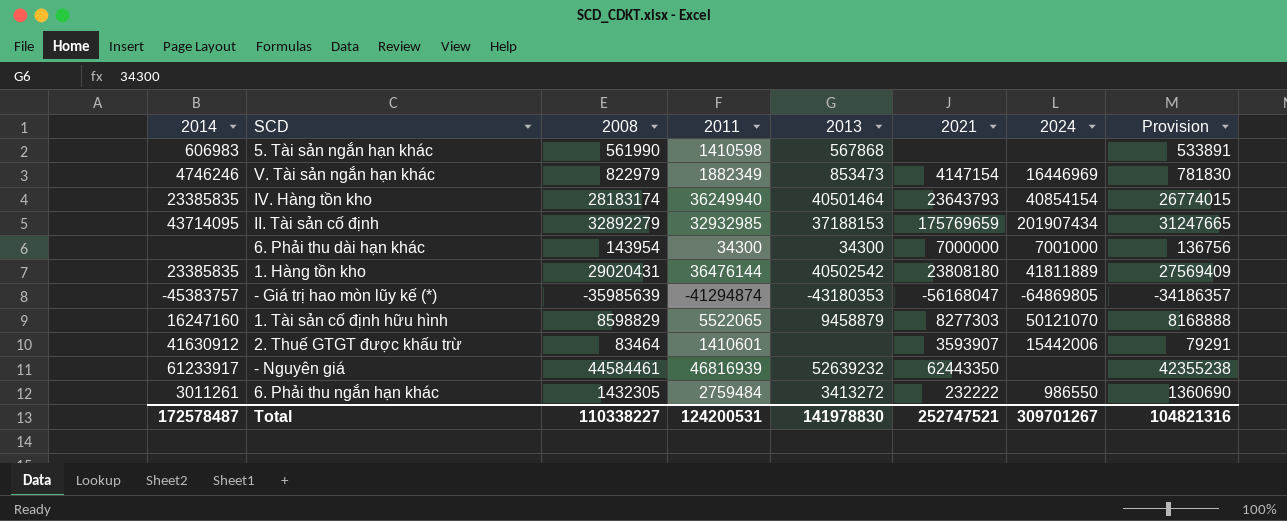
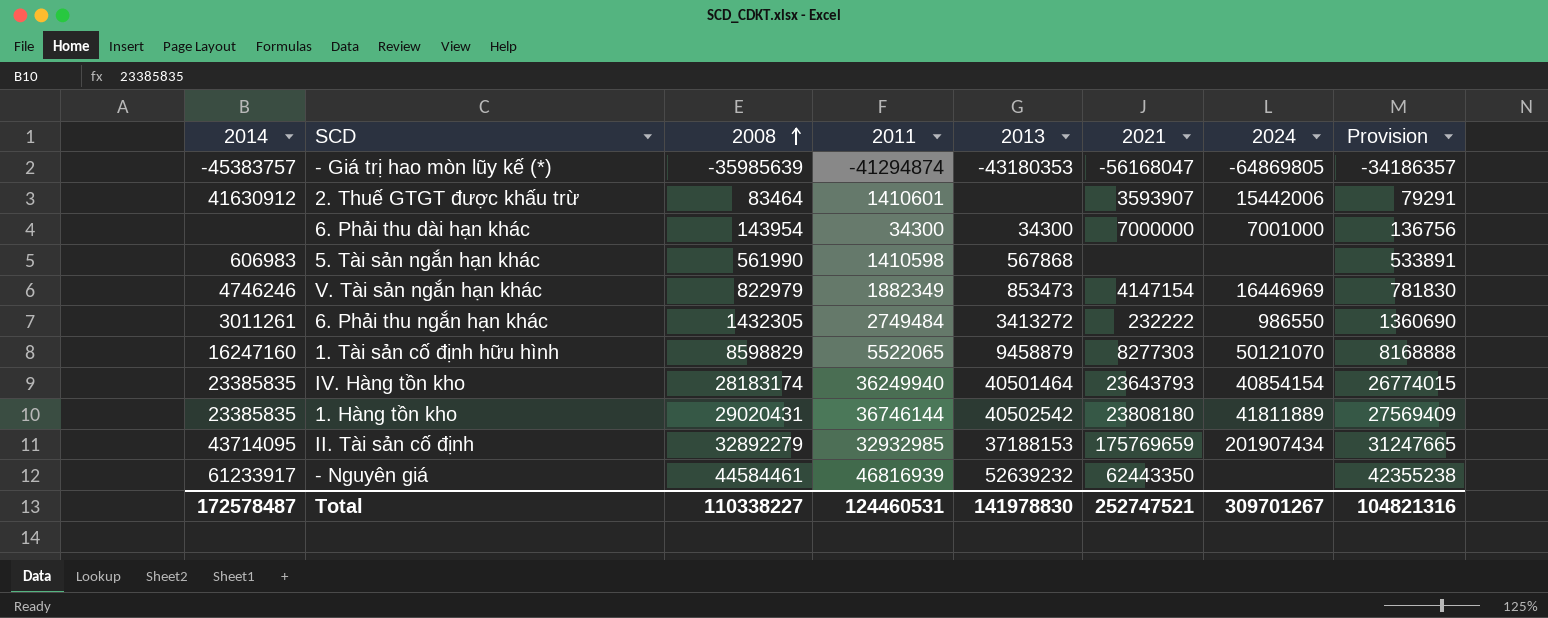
row order: none -> 2008 ascending
6. Phải thu ngắn hạn khác | 2011: 2759484 -> 2749484
1. Hàng tồn kho | 2011: 36476144 -> 36746144
Total | 2011: 124200531 -> 124460531

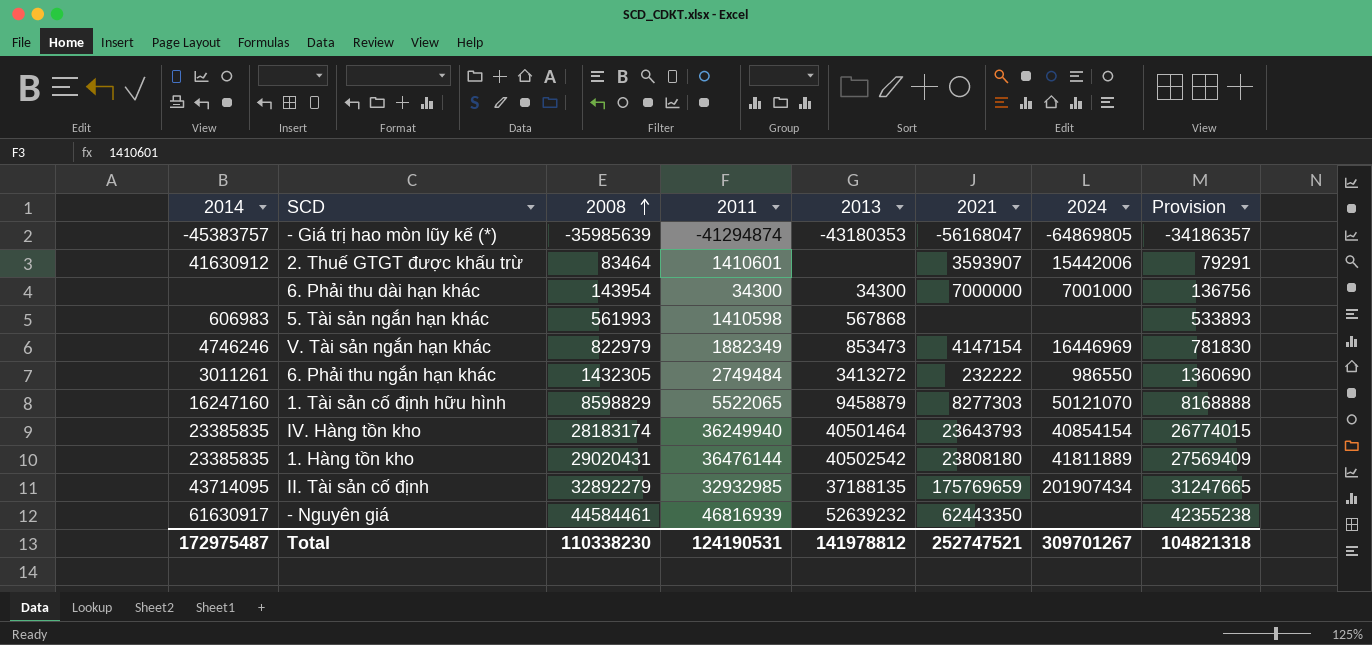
5. Tài sản ngắn hạn khác | 2008: 561990 -> 561993
5. Tài sản ngắn hạn khác | Provision: 533891 -> 533893
1. Hàng tồn kho | 2011: 36746144 -> 36476144
II. Tài sản cố định | 2013: 37188153 -> 37188135
- Nguyên giá | 2014: 61233917 -> 61630917
Total | 2014: 172578487 -> 172975487
Total | 2008: 110338227 -> 110338230
Total | 2011: 124460531 -> 124190531
Total | 2013: 141978830 -> 141978812
Total | Provision: 104821316 -> 104821318

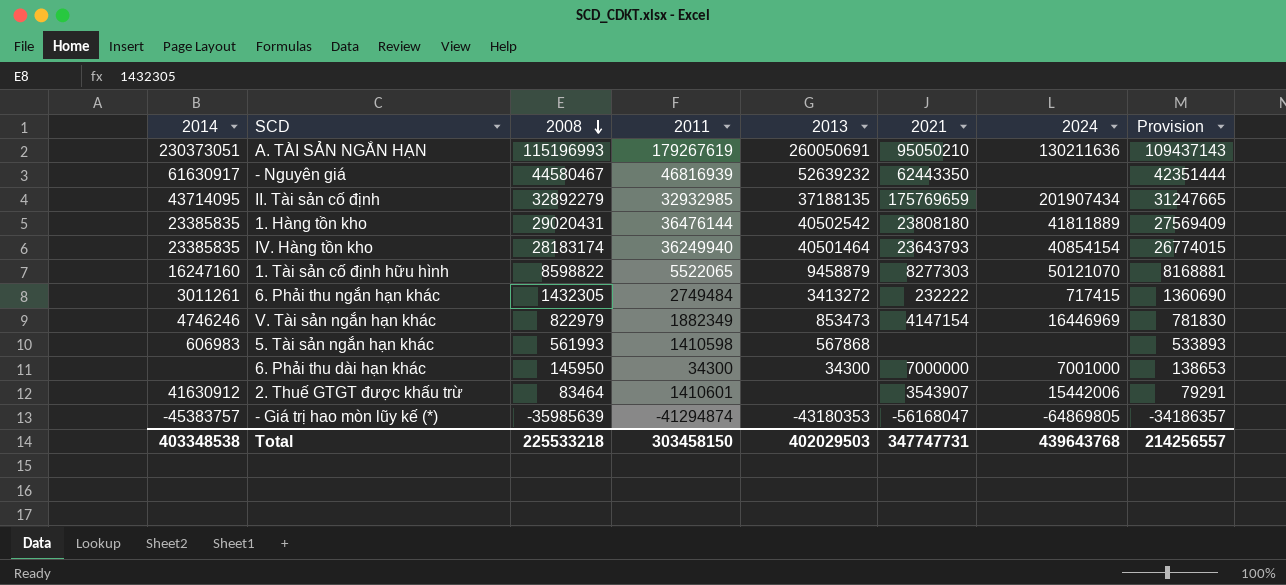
row order: 2008 ascending -> 2008 descending
row A. TÀI SẢN NGẮN HẠN: none -> 230373051 | 115196993 | 179267619 | 260050691 | 95050210 | 130211636 | 109437143
- Nguyên giá | 2008: 44584461 -> 44580467
- Nguyên giá | Provision: 42355238 -> 42351444
1. Tài sản cố định hữu hình | 2008: 8598829 -> 8598822
1. Tài sản cố định hữu hình | Provision: 8168888 -> 8168881
6. Phải thu ngắn hạn khác | 2024: 986550 -> 717415
6. Phải thu dài hạn khác | 2008: 143954 -> 145950
6. Phải thu dài hạn khác | Provision: 136756 -> 138653
2. Thuế GTGT được khấu trừ | 2021: 3593907 -> 3543907
Total | 2014: 172975487 -> 403348538
Total | 2008: 110338230 -> 225533218
Total | 2011: 124190531 -> 303458150
Total | 2013: 141978812 -> 402029503
Total | 2021: 252747521 -> 347747731
Total | 2024: 309701267 -> 439643768
Total | Provision: 104821318 -> 214256557

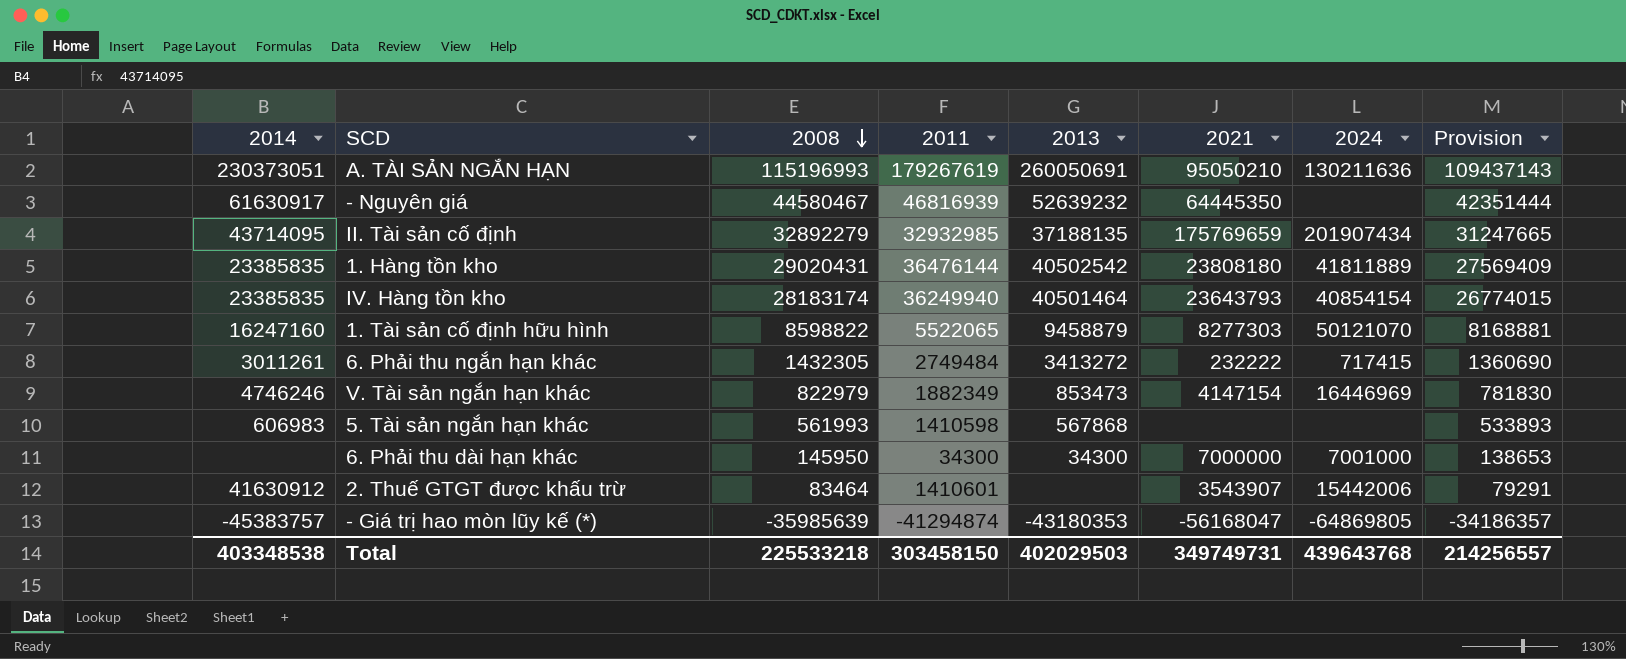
- Nguyên giá | 2021: 62443350 -> 64445350
Total | 2021: 347747731 -> 349749731

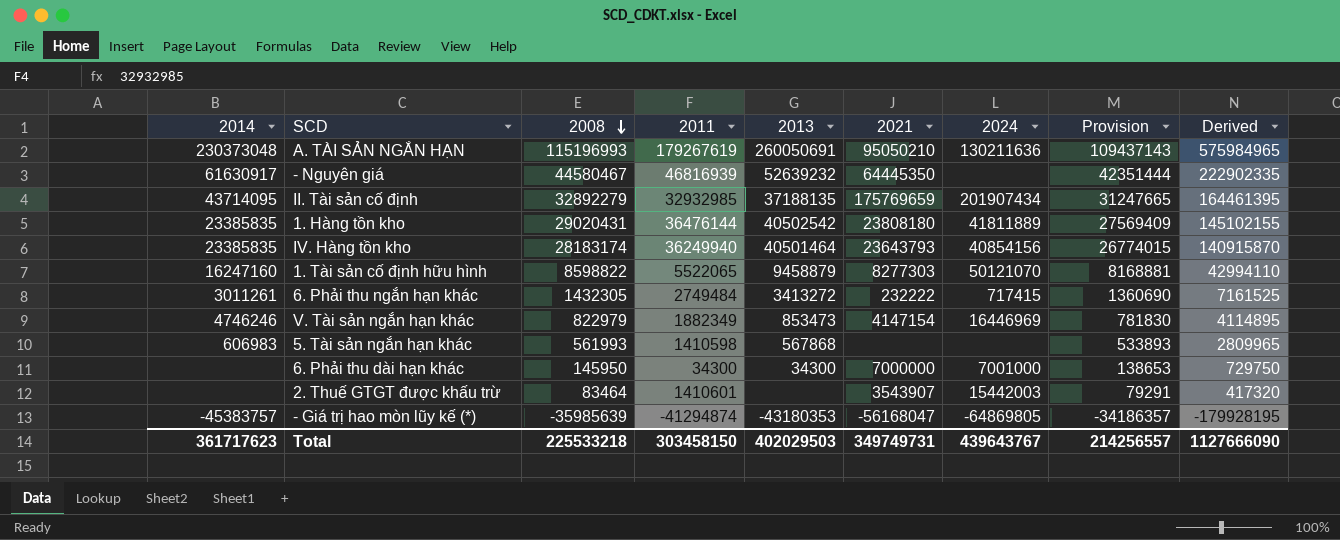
column Derived | formula: none -> [2008] * 5
A. TÀI SẢN NGẮN HẠN | 2014: 230373051 -> 230373048
IV. Hàng tồn kho | 2024: 40854154 -> 40854156
2. Thuế GTGT được khấu trừ | 2014: 41630912 -> none
2. Thuế GTGT được khấu trừ | 2024: 15442006 -> 15442003
Total | 2014: 403348538 -> 361717623
Total | 2024: 439643768 -> 439643767

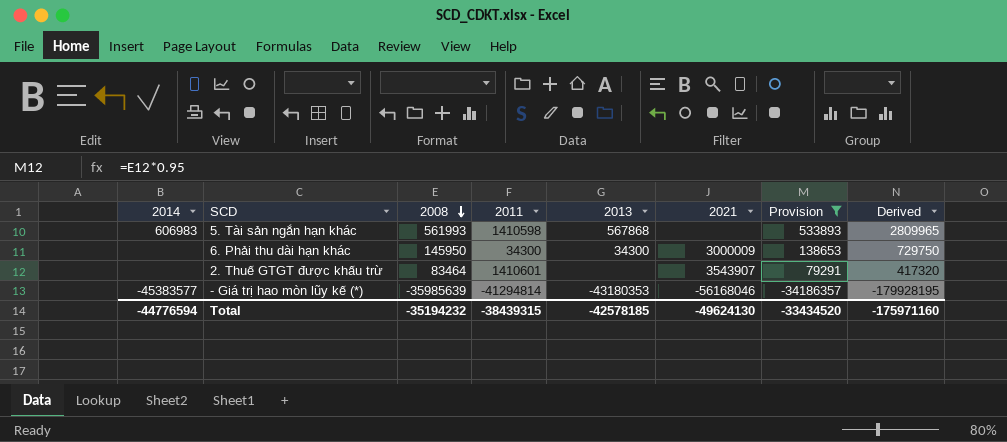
filter: none -> Provision <= 533893
column 2024 | position: 7 -> none
6. Phải thu dài hạn khác | 2021: 7000000 -> 3000009
- Giá trị hao mòn lũy kế (*) | 2014: -45383757 -> -45383577
- Giá trị hao mòn lũy kế (*) | 2011: -41294874 -> -41294814
- Giá trị hao mòn lũy kế (*) | 2021: -56168047 -> -56168046
Total | 2014: 361717623 -> -44776594
Total | 2008: 225533218 -> -35194232
Total | 2011: 303458150 -> -38439315
Total | 2013: 402029503 -> -42578185
Total | 2021: 349749731 -> -49624130
Total | Provision: 214256557 -> -33434520
Total | Derived: 1127666090 -> -175971160

